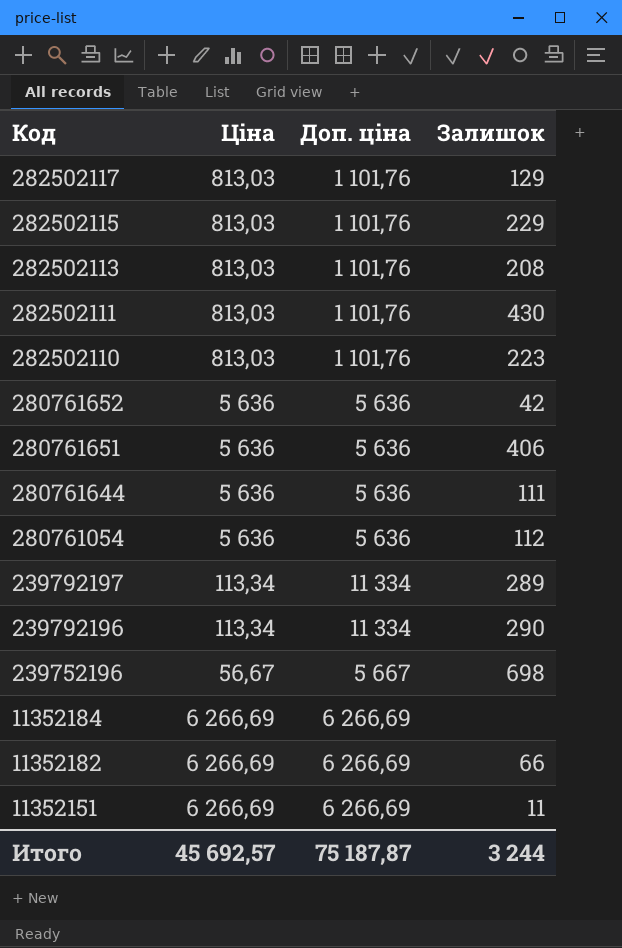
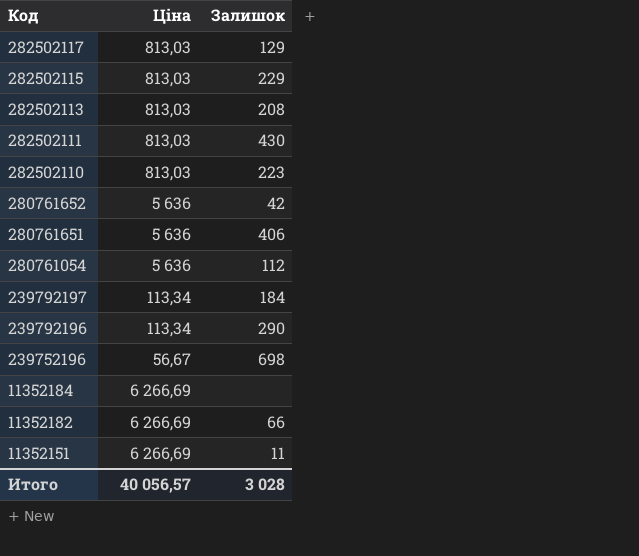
column Доп. ціна | position: 3 -> none
row 280761644: 5 636 | 5 636 | 111 -> none
239792197 | Залишок: 289 -> 184
Итого | Ціна: 45 692,57 -> 40 056,57
Итого | Залишок: 3 244 -> 3 028

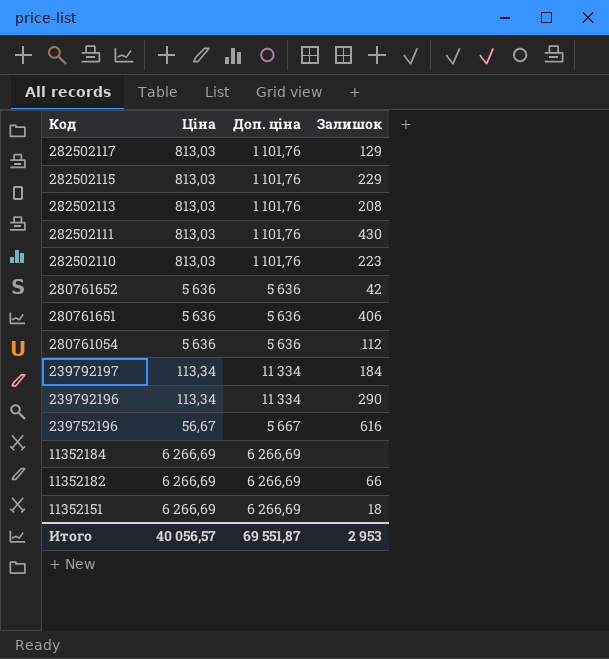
column Доп. ціна | position: none -> 3
239752196 | Залишок: 698 -> 616
11352151 | Залишок: 11 -> 18
Итого | Залишок: 3 028 -> 2 953

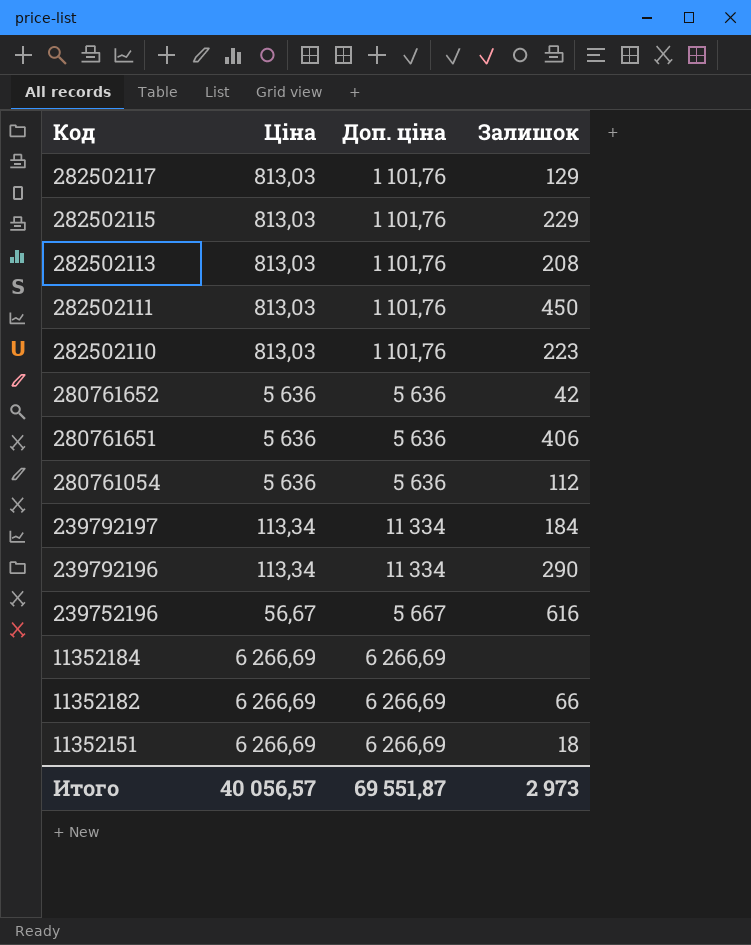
282502111 | Залишок: 430 -> 450
Итого | Залишок: 2 953 -> 2 973

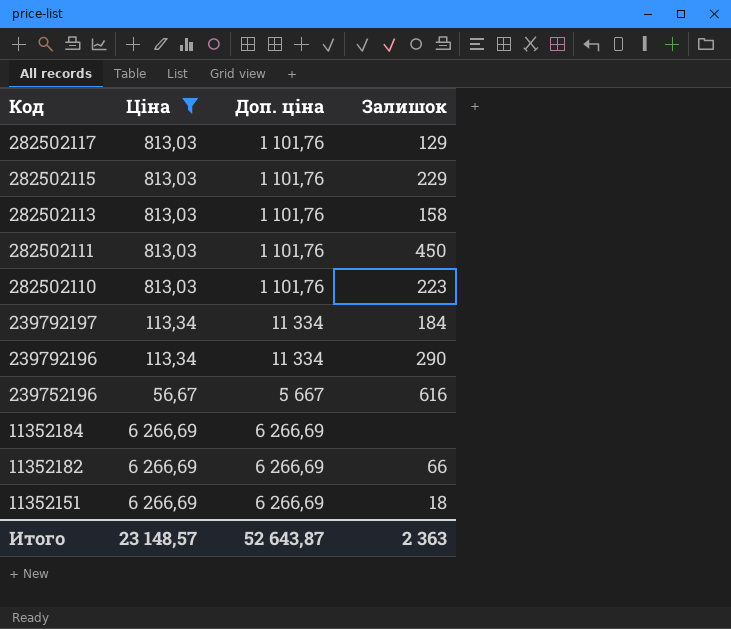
filter: none -> Ціна != 5 636
282502113 | Залишок: 208 -> 158
Итого | Ціна: 40 056,57 -> 23 148,57
Итого | Доп. ціна: 69 551,87 -> 52 643,87
Итого | Залишок: 2 973 -> 2 363

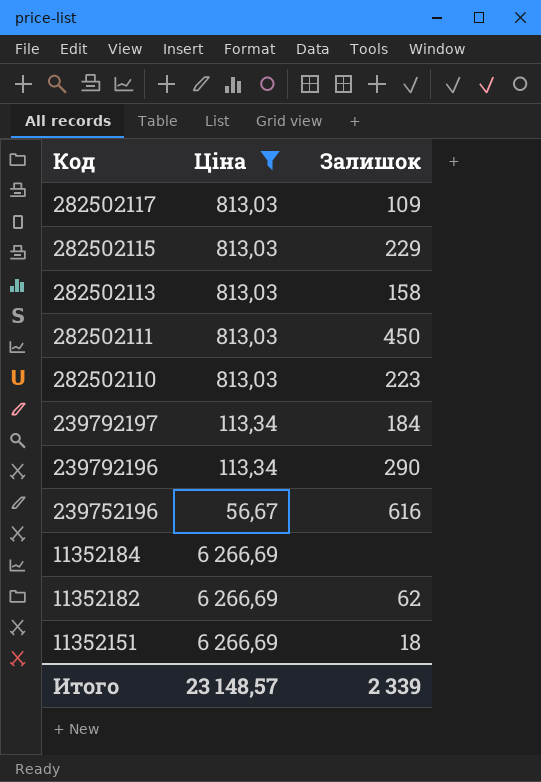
column Доп. ціна | position: 3 -> none
282502117 | Залишок: 129 -> 109
11352182 | Залишок: 66 -> 62
Итого | Залишок: 2 363 -> 2 339

